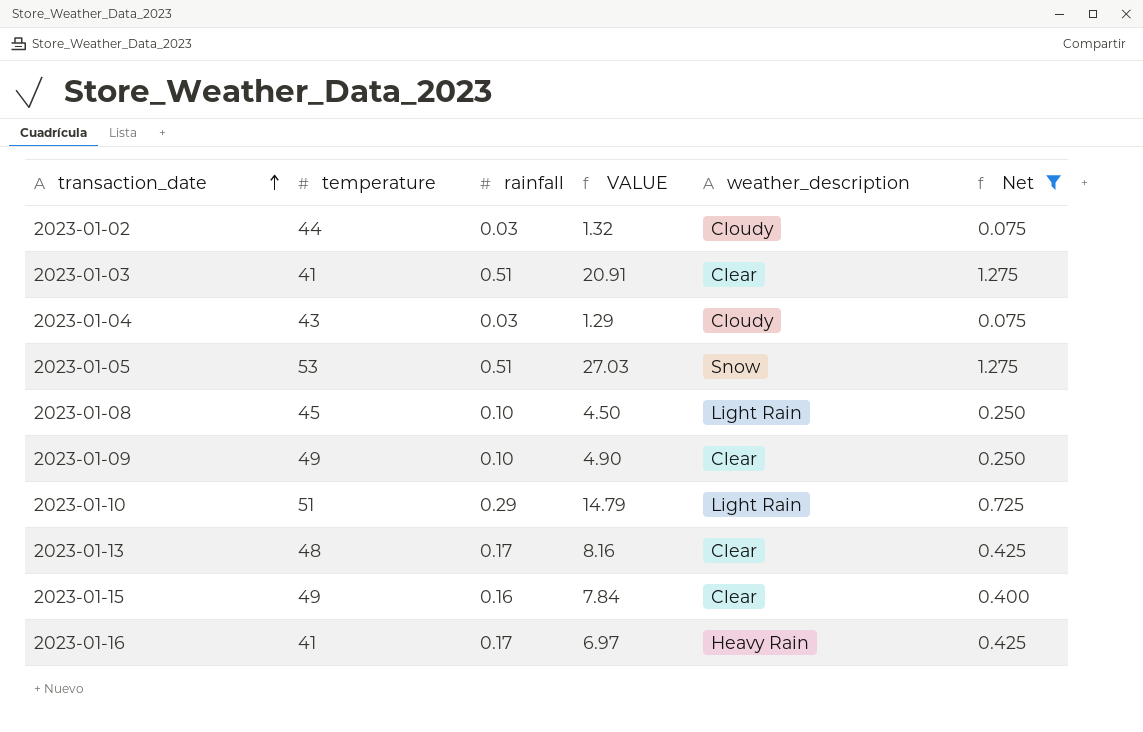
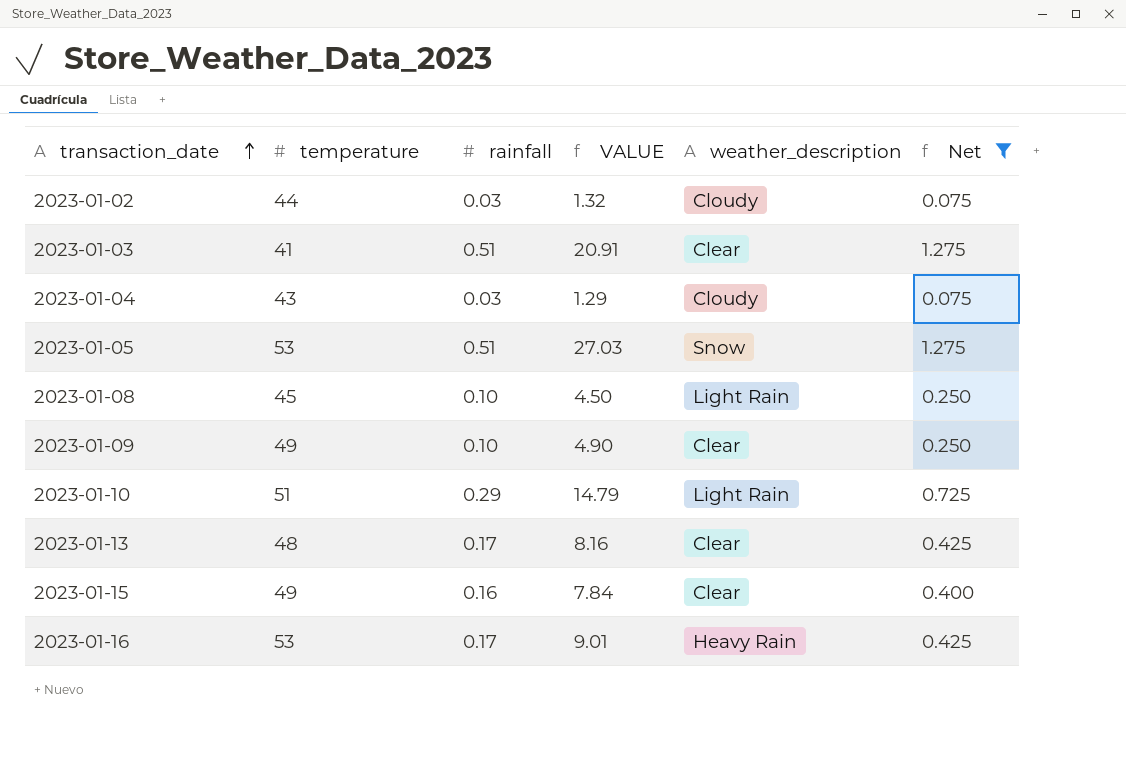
2023-01-16 | temperature: 41 -> 53
2023-01-16 | VALUE: 6.97 -> 9.01

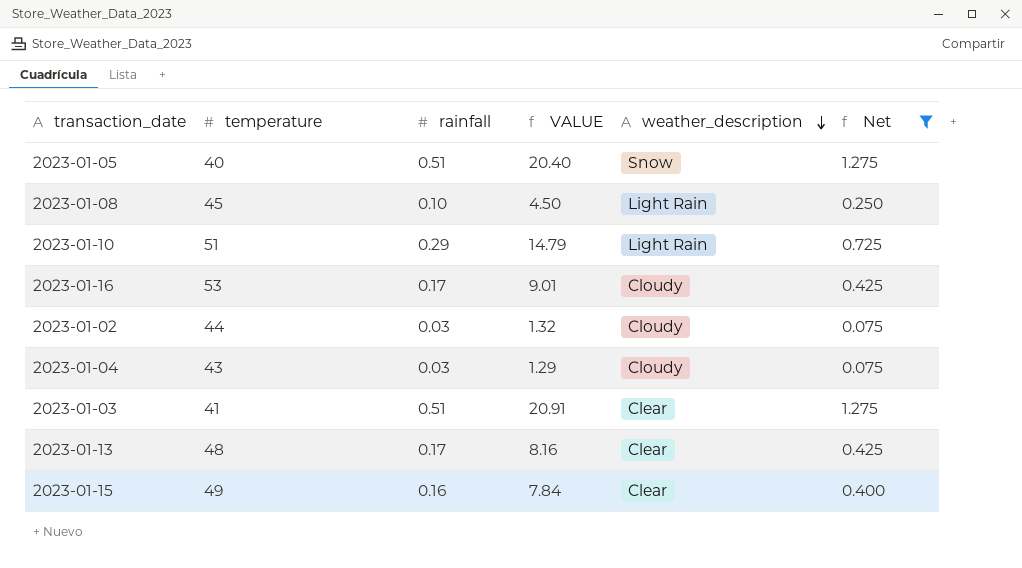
row order: transaction_date ascending -> weather_description descending
row 2023-01-09: 49 | 0.10 | 4.90 | Clear | 0.250 -> none
2023-01-05 | temperature: 53 -> 40
2023-01-05 | VALUE: 27.03 -> 20.40
2023-01-16 | weather_description: Heavy Rain -> Cloudy

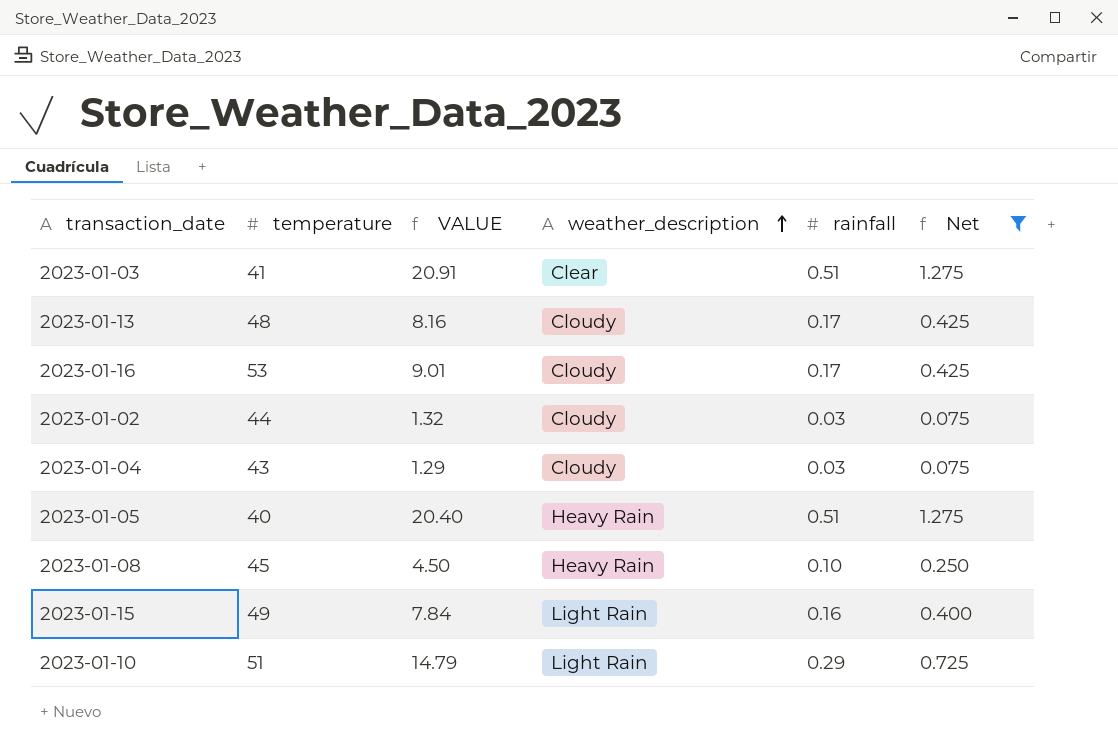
row order: weather_description descending -> weather_description ascending
column rainfall | position: 3 -> 5
2023-01-13 | weather_description: Clear -> Cloudy
2023-01-05 | weather_description: Snow -> Heavy Rain
2023-01-08 | weather_description: Light Rain -> Heavy Rain
2023-01-15 | weather_description: Clear -> Light Rain

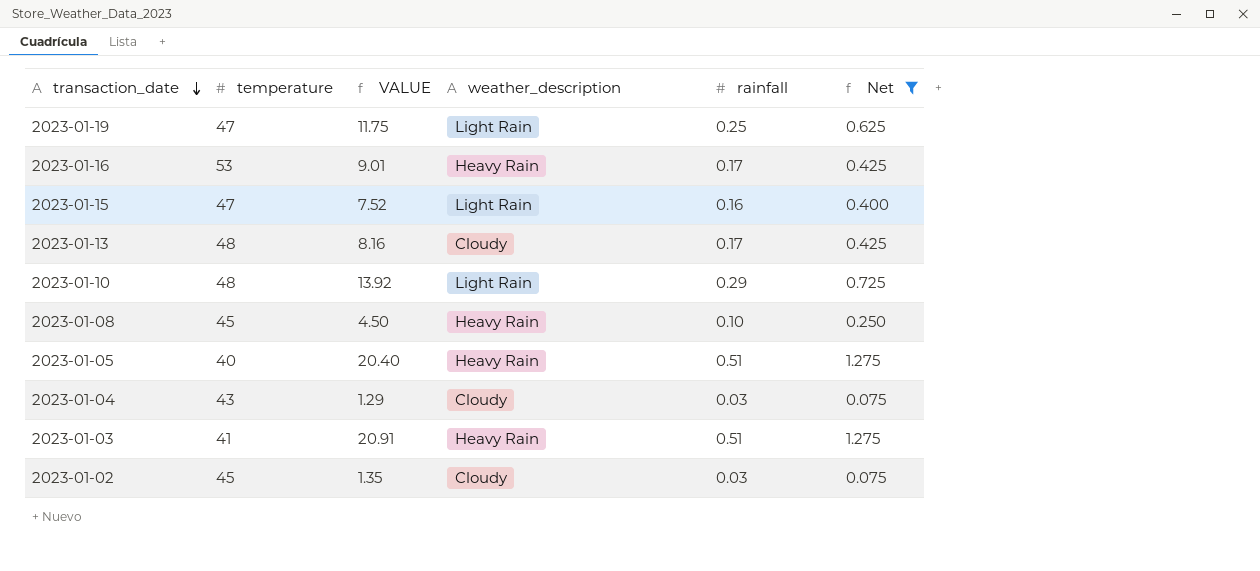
row order: weather_description ascending -> transaction_date descending
row 2023-01-19: none -> 47 | 11.75 | Light Rain | 0.25 | 0.625
2023-01-16 | weather_description: Cloudy -> Heavy Rain
2023-01-15 | temperature: 49 -> 47
2023-01-15 | VALUE: 7.84 -> 7.52
2023-01-10 | temperature: 51 -> 48
2023-01-10 | VALUE: 14.79 -> 13.92
2023-01-03 | weather_description: Clear -> Heavy Rain
2023-01-02 | temperature: 44 -> 45
2023-01-02 | VALUE: 1.32 -> 1.35

